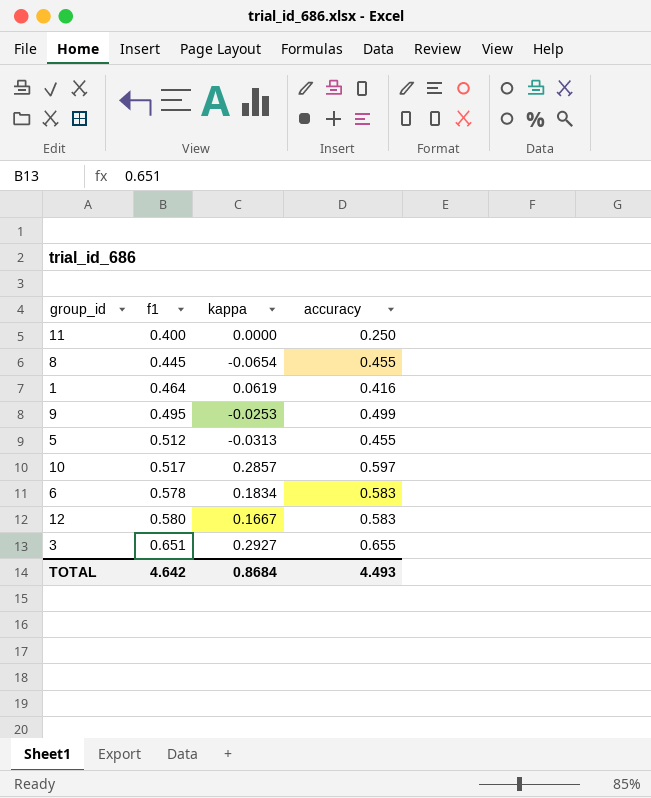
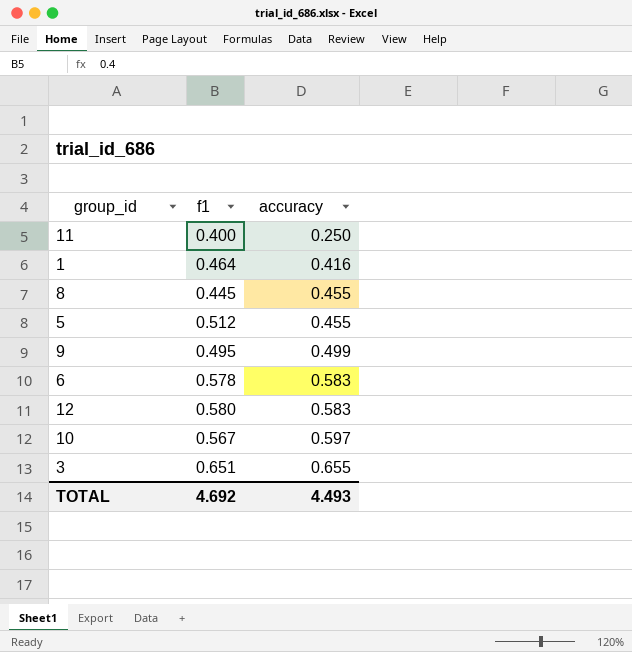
row order: f1 ascending -> accuracy ascending
column kappa | position: 3 -> none
10 | f1: 0.517 -> 0.567
TOTAL | f1: 4.642 -> 4.692

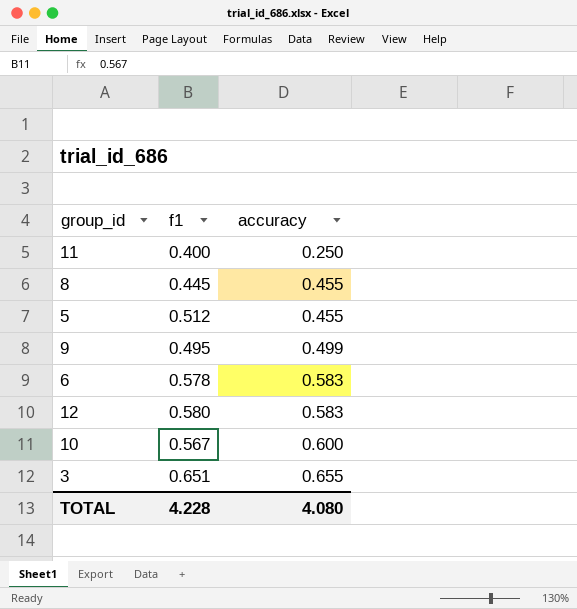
row 1: 0.464 | 0.416 -> none
10 | accuracy: 0.597 -> 0.600
TOTAL | f1: 4.692 -> 4.228
TOTAL | accuracy: 4.493 -> 4.080

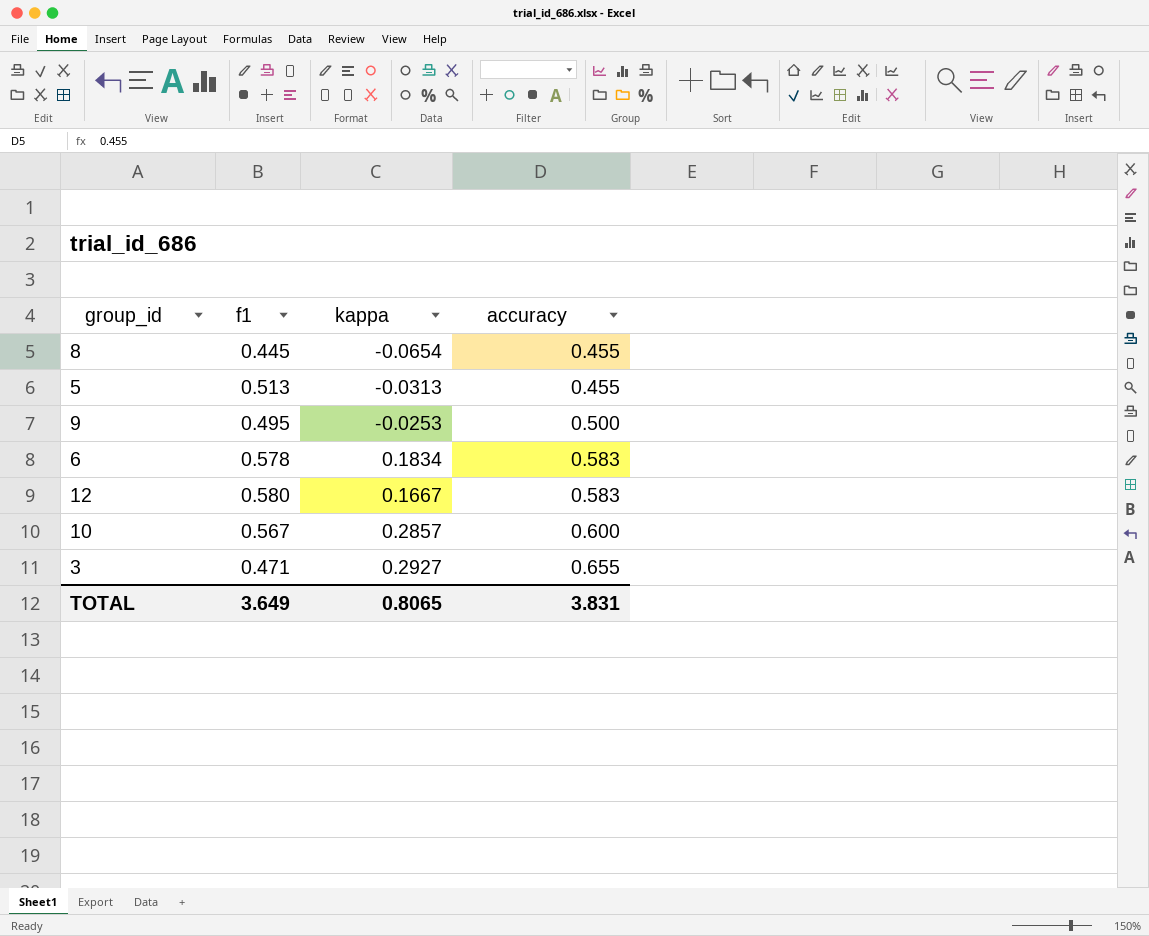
column kappa | position: none -> 3
row 11: 0.400 | 0.250 -> none
5 | f1: 0.512 -> 0.513
9 | accuracy: 0.499 -> 0.500
3 | f1: 0.651 -> 0.471
TOTAL | f1: 4.228 -> 3.649
TOTAL | accuracy: 4.080 -> 3.831

